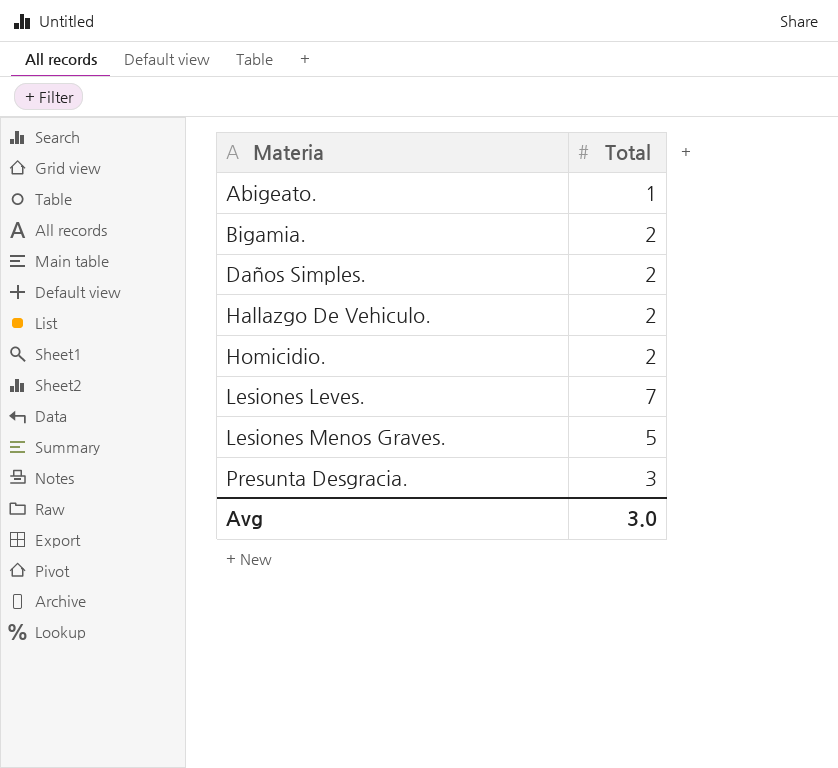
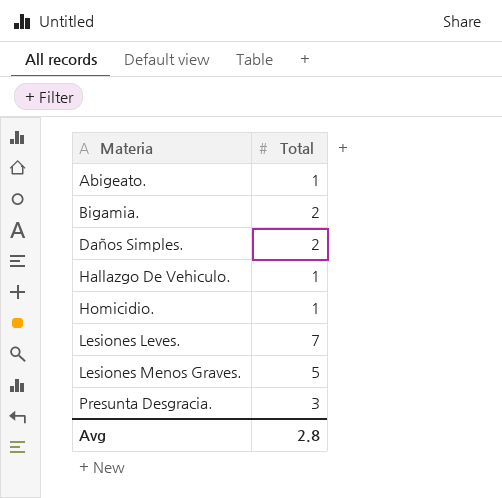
Hallazgo De Vehiculo. | Total: 2 -> 1
Homicidio. | Total: 2 -> 1
Avg | Total: 3.0 -> 2.8

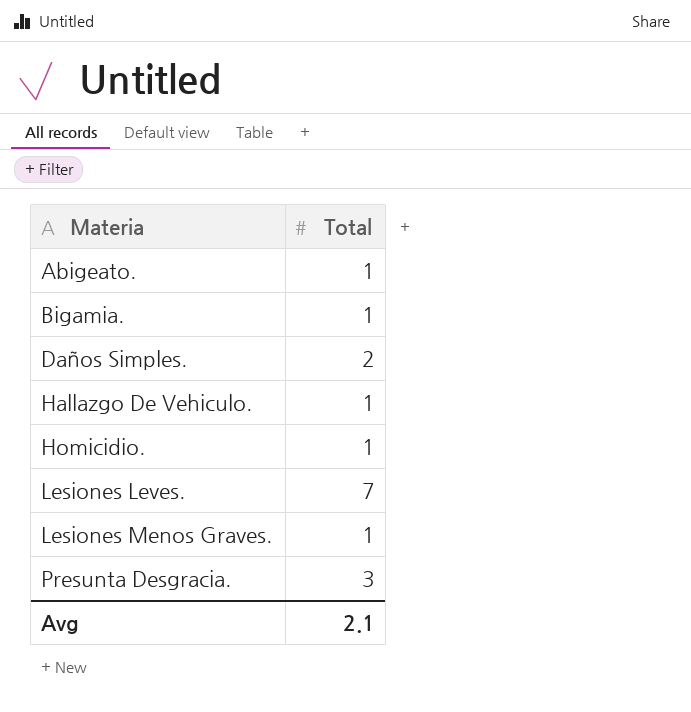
Bigamia. | Total: 2 -> 1
Lesiones Menos Graves. | Total: 5 -> 1
Avg | Total: 2.8 -> 2.1

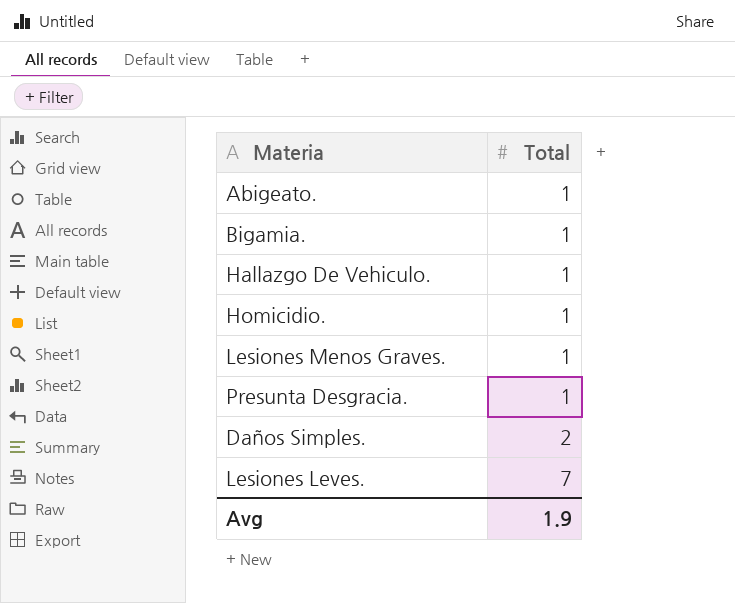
row order: Materia ascending -> Total ascending
Presunta Desgracia. | Total: 3 -> 1
Avg | Total: 2.1 -> 1.9

